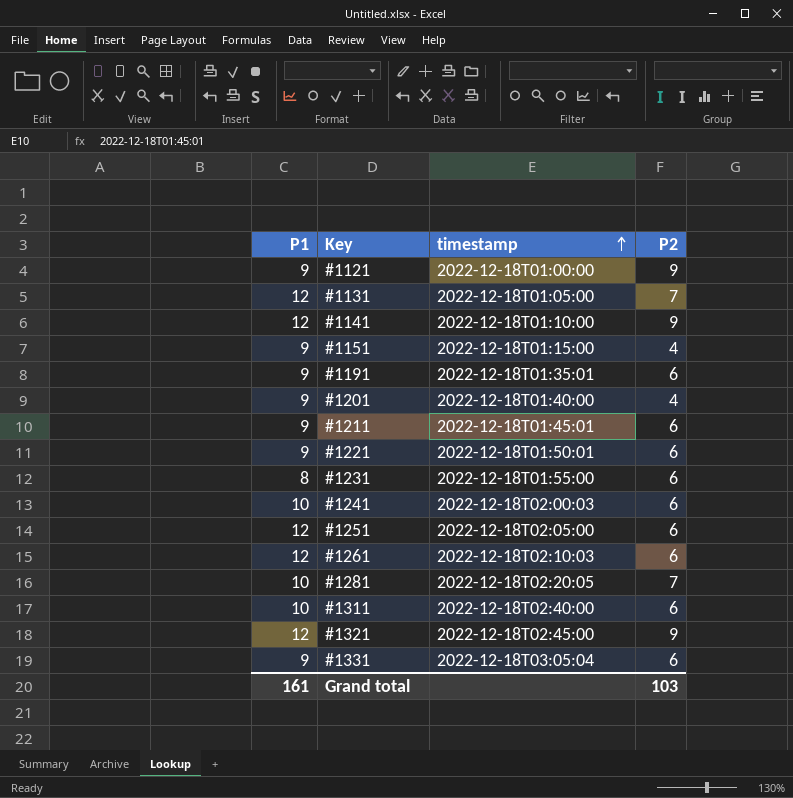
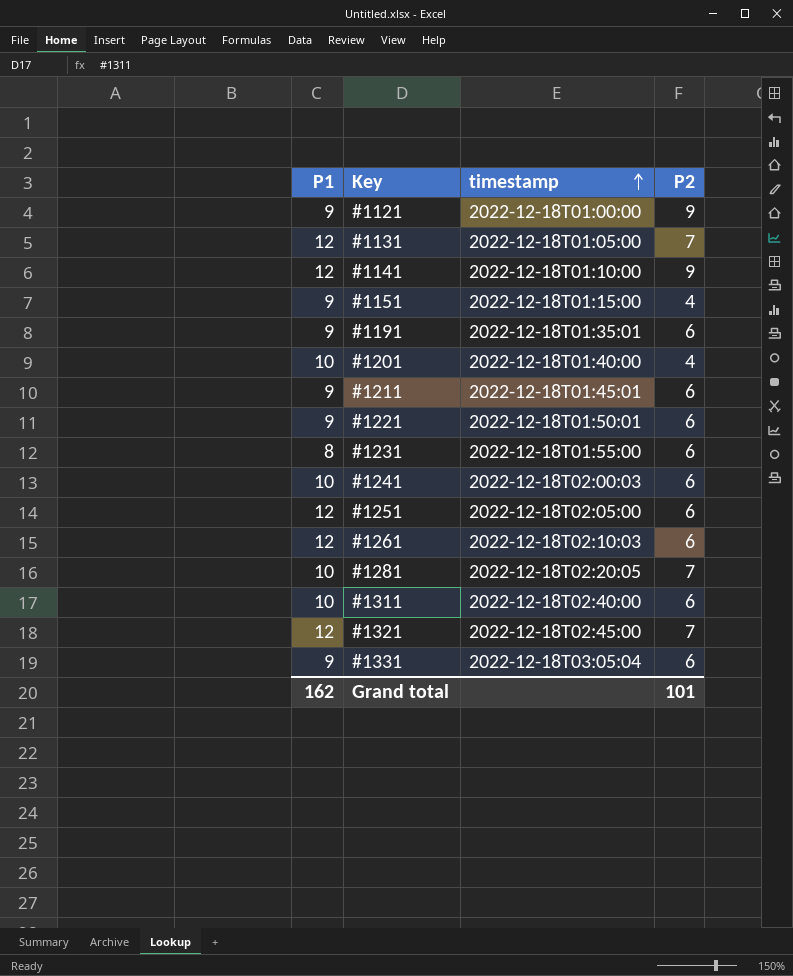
#1201 | P1: 9 -> 10
#1321 | P2: 9 -> 7
Grand total | P1: 161 -> 162
Grand total | P2: 103 -> 101

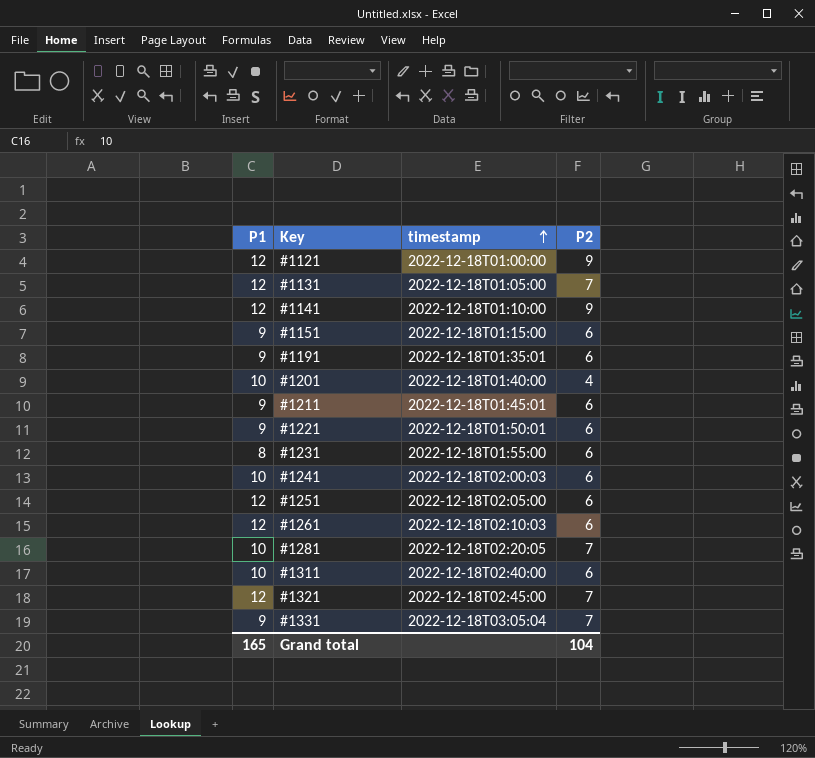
#1121 | P1: 9 -> 12
#1151 | P2: 4 -> 6
#1331 | P2: 6 -> 7
Grand total | P1: 162 -> 165
Grand total | P2: 101 -> 104

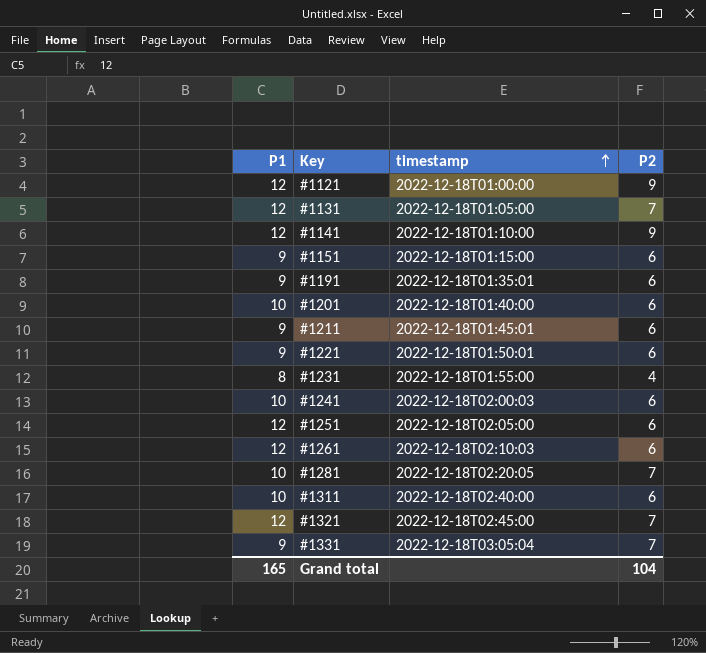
#1201 | P2: 4 -> 6
#1231 | P2: 6 -> 4

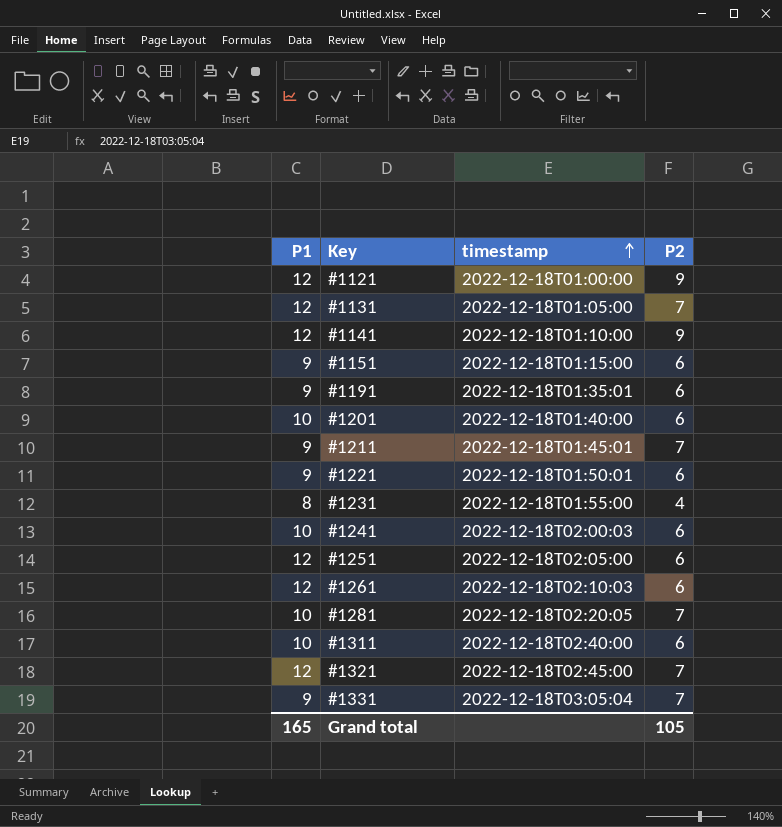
#1211 | P2: 6 -> 7
Grand total | P2: 104 -> 105

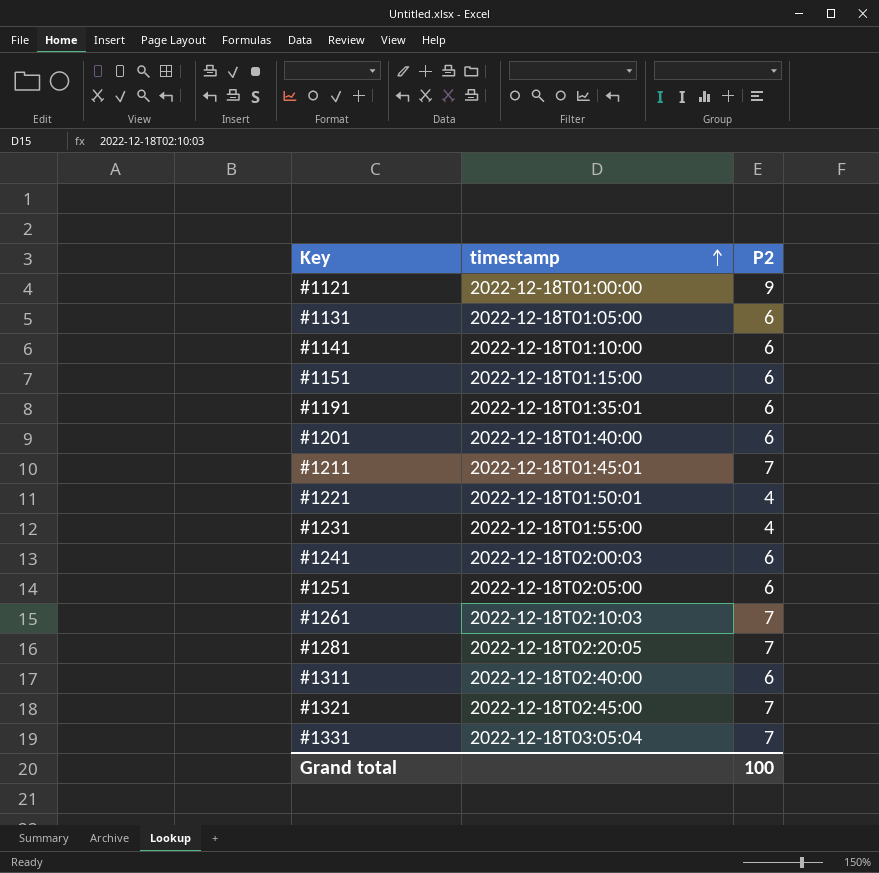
column P1 | position: 1 -> none
#1131 | P2: 7 -> 6
#1141 | P2: 9 -> 6
#1221 | P2: 6 -> 4
#1261 | P2: 6 -> 7
Grand total | P2: 105 -> 100

